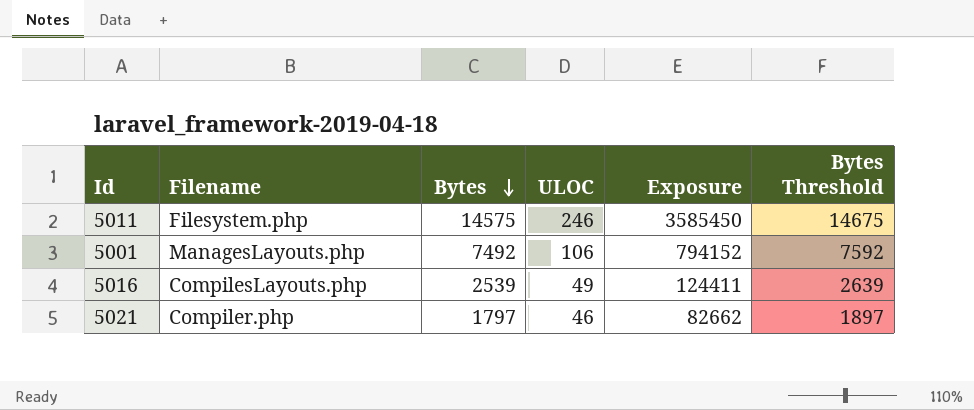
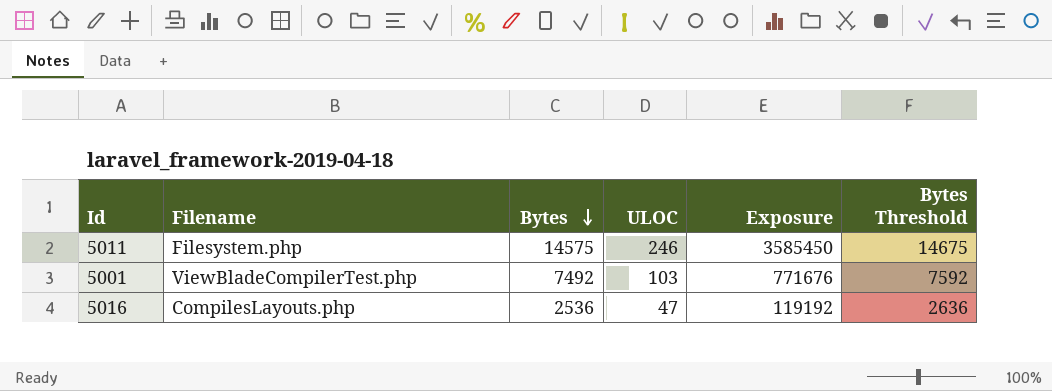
row 5021: Compiler.php | 1797 | 46 | 82662 | 1897 -> none
5001 | Filename: ManagesLayouts.php -> ViewBladeCompilerTest.php
5001 | ULOC: 106 -> 103
5001 | Exposure: 794152 -> 771676
5016 | Bytes: 2539 -> 2536
5016 | ULOC: 49 -> 47
5016 | Exposure: 124411 -> 119192
5016 | Bytes Threshold: 2639 -> 2636

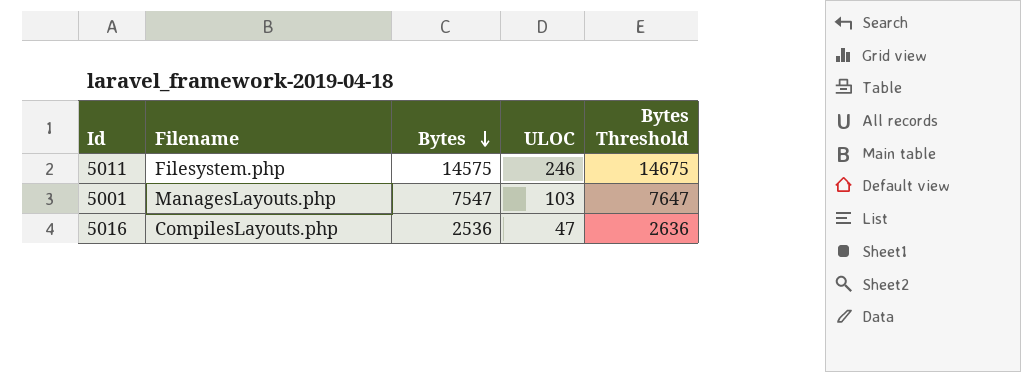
column Exposure | formula: [Bytes] * [ULOC] -> none
5001 | Filename: ViewBladeCompilerTest.php -> ManagesLayouts.php
5001 | Bytes: 7492 -> 7547
5001 | Bytes Threshold: 7592 -> 7647

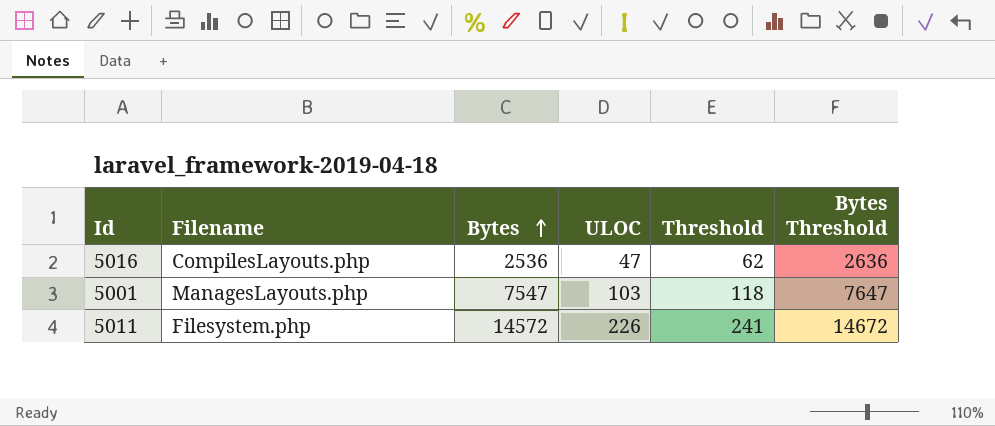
row order: Bytes descending -> Bytes ascending
column Threshold | formula: none -> [ULOC] + 15
5011 | Bytes: 14575 -> 14572
5011 | ULOC: 246 -> 226
5011 | Bytes Threshold: 14675 -> 14672

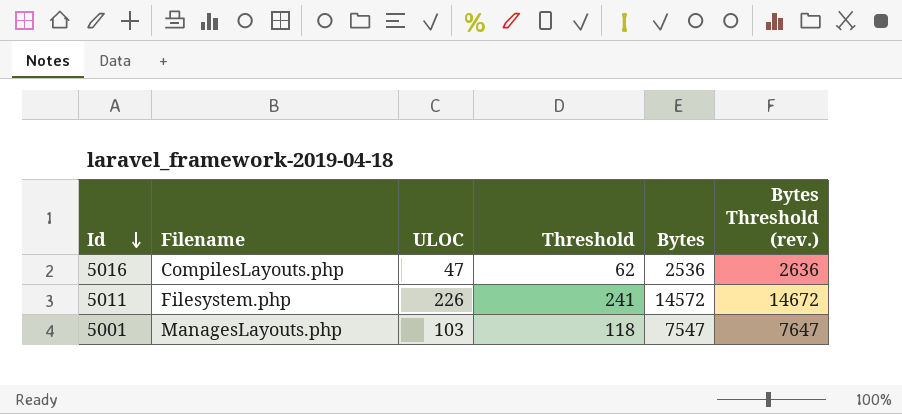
row order: Bytes ascending -> Id descending
column Bytes | position: 3 -> 5
column name: Bytes Threshold -> Bytes Threshold (rev.)

